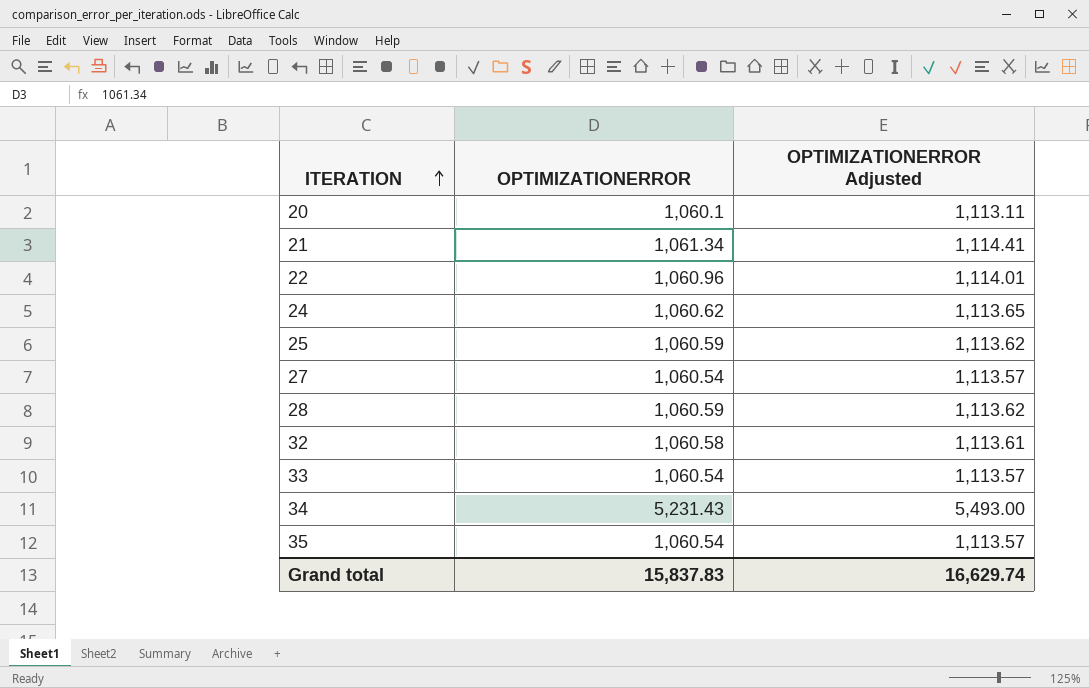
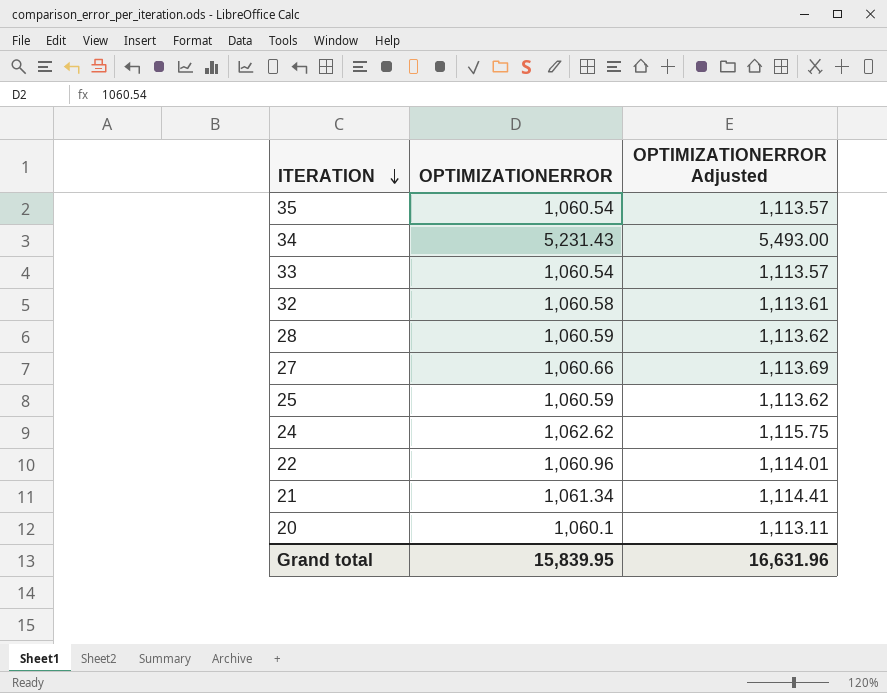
row order: ITERATION ascending -> ITERATION descending
27 | OPTIMIZATIONERROR: 1,060.54 -> 1,060.66
27 | OPTIMIZATIONERROR Adjusted: 1,113.57 -> 1,113.69
24 | OPTIMIZATIONERROR: 1,060.62 -> 1,062.62
24 | OPTIMIZATIONERROR Adjusted: 1,113.65 -> 1,115.75
Grand total | OPTIMIZATIONERROR: 15,837.83 -> 15,839.95
Grand total | OPTIMIZATIONERROR Adjusted: 16,629.74 -> 16,631.96

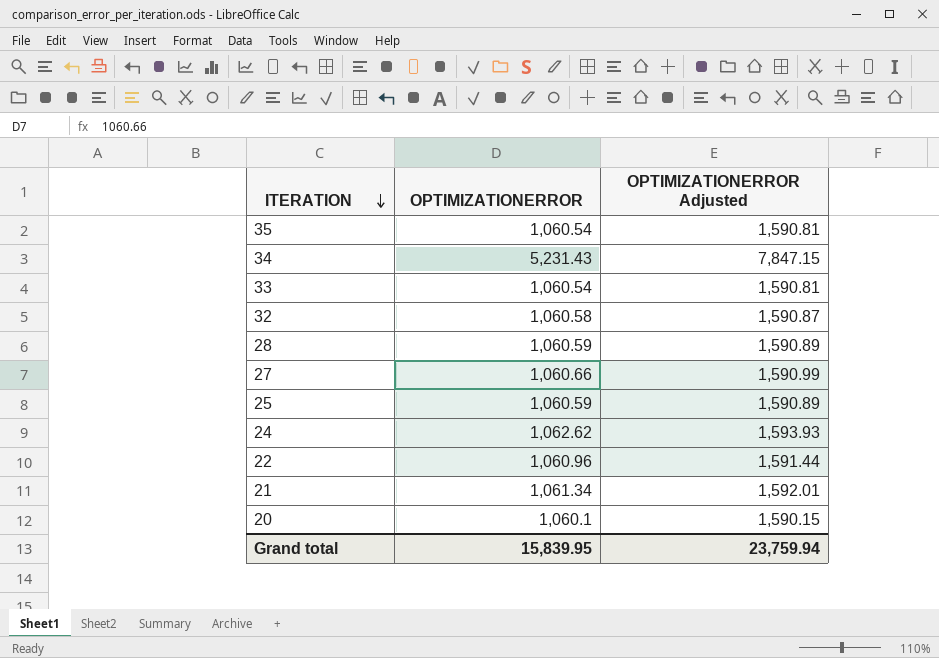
column OPTIMIZATIONERROR Adjusted | formula: [OPTIMIZATIONERROR] * 1.05 -> [OPTIMIZATIONERROR] * 1.5
Grand total | OPTIMIZATIONERROR Adjusted: 16,631.96 -> 23,759.94

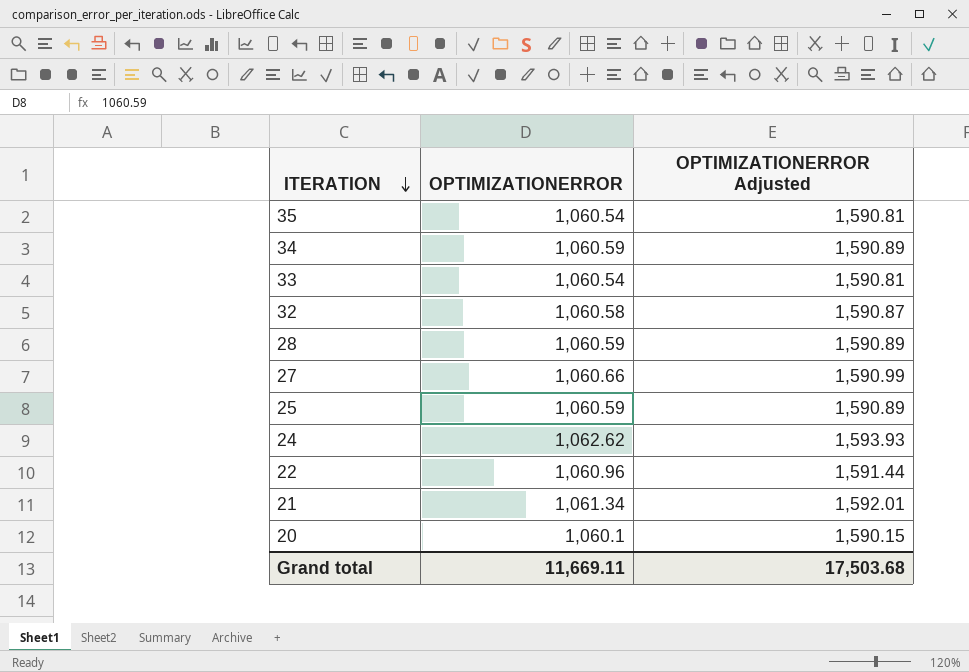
34 | OPTIMIZATIONERROR: 5,231.43 -> 1,060.59
34 | OPTIMIZATIONERROR Adjusted: 7,847.15 -> 1,590.89
Grand total | OPTIMIZATIONERROR: 15,839.95 -> 11,669.11
Grand total | OPTIMIZATIONERROR Adjusted: 23,759.94 -> 17,503.68

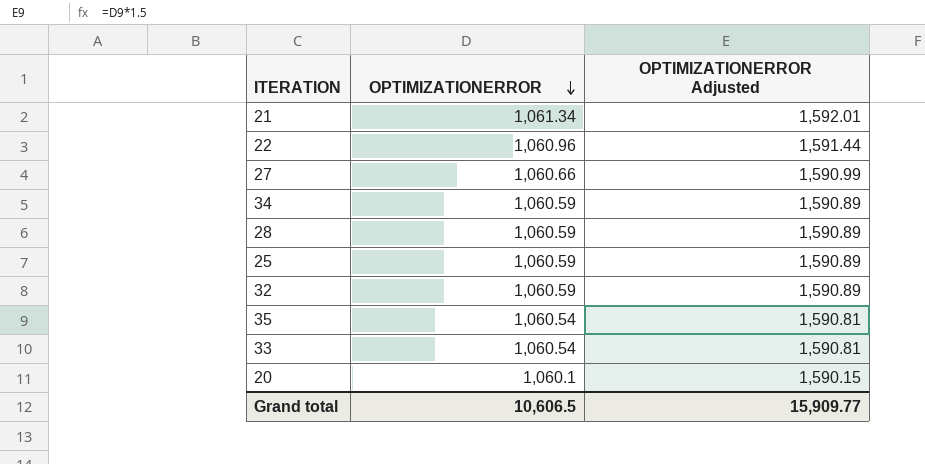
row order: ITERATION descending -> OPTIMIZATIONERROR descending
row 24: 1,062.62 | 1,593.93 -> none
32 | OPTIMIZATIONERROR: 1,060.58 -> 1,060.59
32 | OPTIMIZATIONERROR Adjusted: 1,590.87 -> 1,590.89
Grand total | OPTIMIZATIONERROR: 11,669.11 -> 10,606.5
Grand total | OPTIMIZATIONERROR Adjusted: 17,503.68 -> 15,909.77

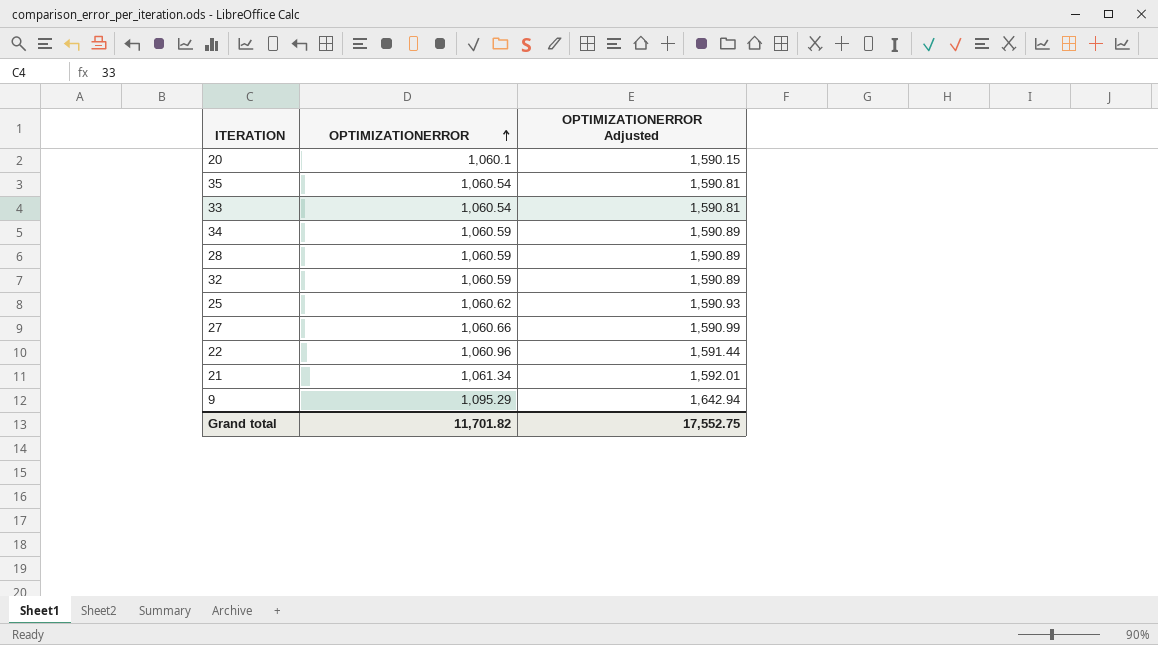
row order: OPTIMIZATIONERROR descending -> OPTIMIZATIONERROR ascending
25 | OPTIMIZATIONERROR: 1,060.59 -> 1,060.62
25 | OPTIMIZATIONERROR Adjusted: 1,590.89 -> 1,590.93
row 9: none -> 1,095.29 | 1,642.94
Grand total | OPTIMIZATIONERROR: 10,606.5 -> 11,701.82
Grand total | OPTIMIZATIONERROR Adjusted: 15,909.77 -> 17,552.75

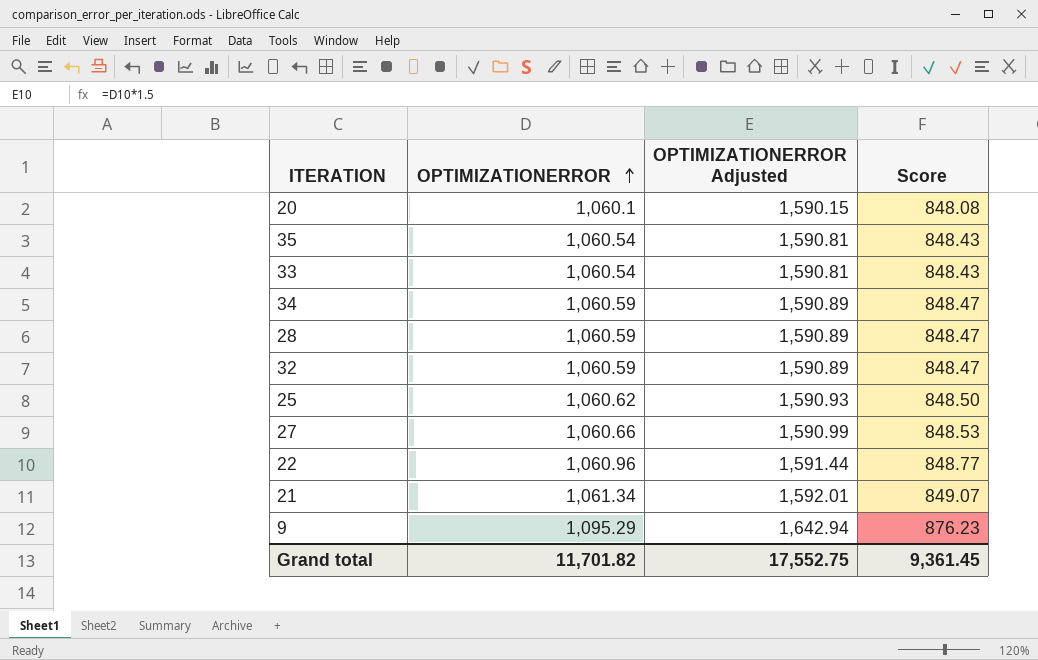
column Score | formula: none -> [OPTIMIZATIONERROR] * 0.8

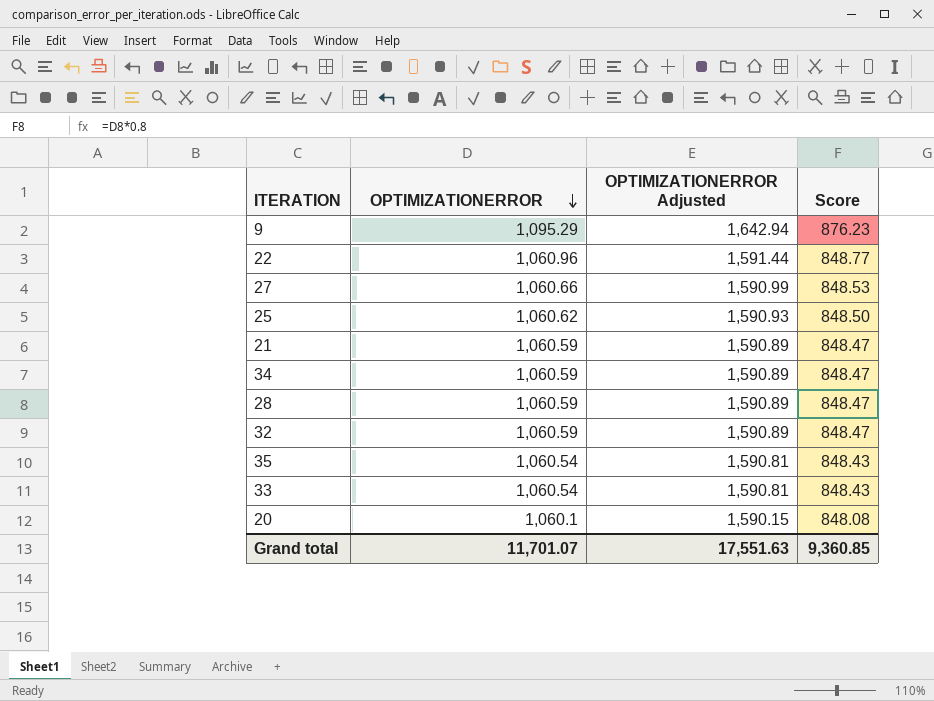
row order: OPTIMIZATIONERROR ascending -> OPTIMIZATIONERROR descending
21 | OPTIMIZATIONERROR: 1,061.34 -> 1,060.59
21 | OPTIMIZATIONERROR Adjusted: 1,592.01 -> 1,590.89
21 | Score: 849.07 -> 848.47
Grand total | OPTIMIZATIONERROR: 11,701.82 -> 11,701.07
Grand total | OPTIMIZATIONERROR Adjusted: 17,552.75 -> 17,551.63
Grand total | Score: 9,361.45 -> 9,360.85

